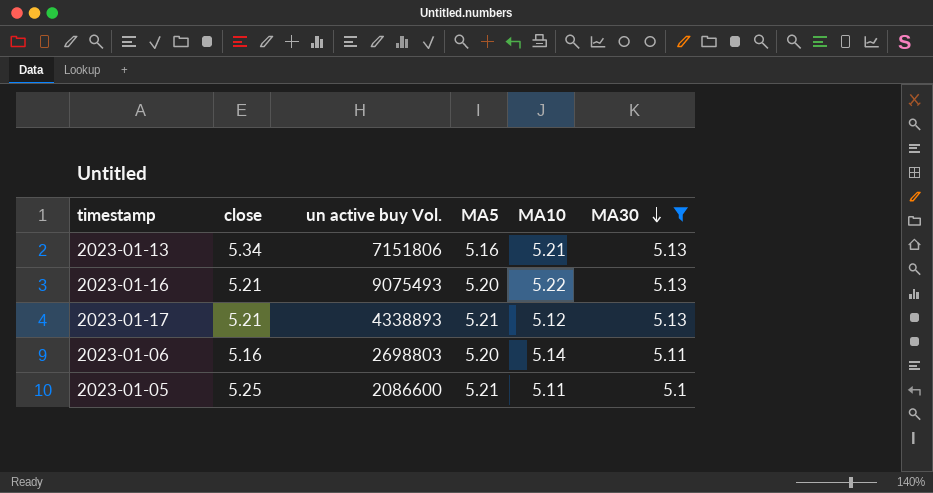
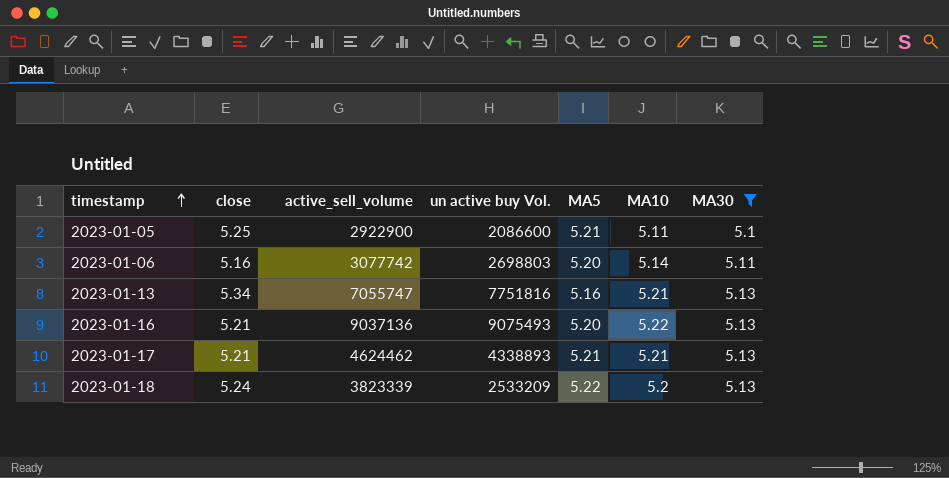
row order: MA30 descending -> timestamp ascending
column active_sell_volume | position: none -> 3
2023-01-13 | un active buy Vol.: 7151806 -> 7751816
2023-01-17 | MA10: 5.12 -> 5.21
row 2023-01-18: none -> 5.24 | 3823339 | 2533209 | 5.22 | 5.2 | 5.13

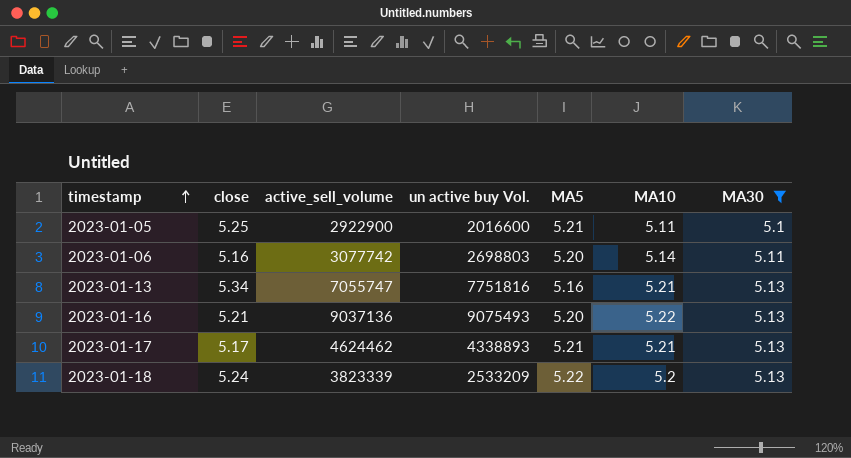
2023-01-05 | un active buy Vol.: 2086600 -> 2016600
2023-01-17 | close: 5.21 -> 5.17

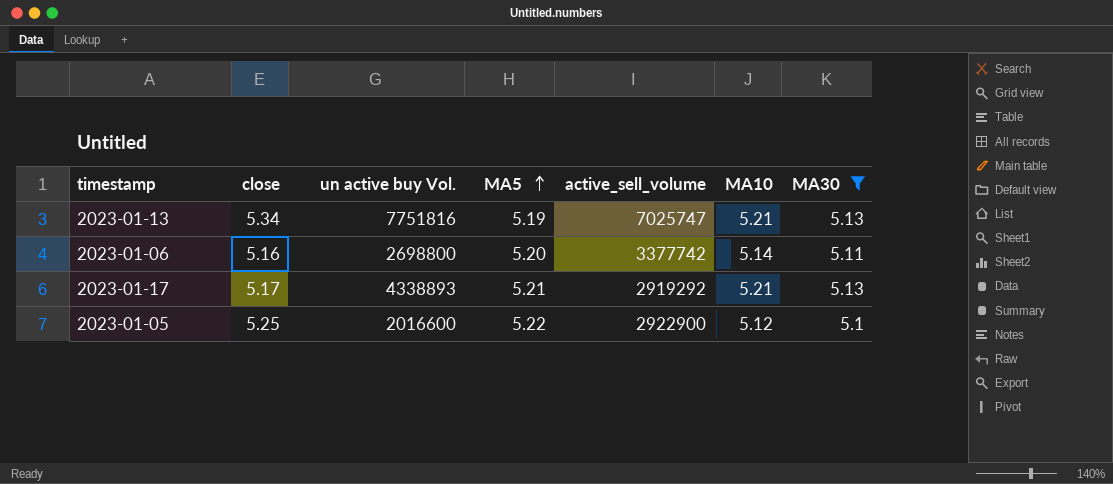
row order: timestamp ascending -> MA5 ascending
column active_sell_volume | position: 3 -> 5
row 2023-01-16: 5.21 | 9037136 | 9075493 | 5.20 | 5.22 | 5.13 -> none
row 2023-01-18: 5.24 | 3823339 | 2533209 | 5.22 | 5.2 | 5.13 -> none
2023-01-13 | MA5: 5.16 -> 5.19
2023-01-13 | active_sell_volume: 7055747 -> 7025747
2023-01-06 | un active buy Vol.: 2698803 -> 2698800
2023-01-06 | active_sell_volume: 3077742 -> 3377742
2023-01-17 | active_sell_volume: 4624462 -> 2919292
2023-01-05 | MA5: 5.21 -> 5.22
2023-01-05 | MA10: 5.11 -> 5.12

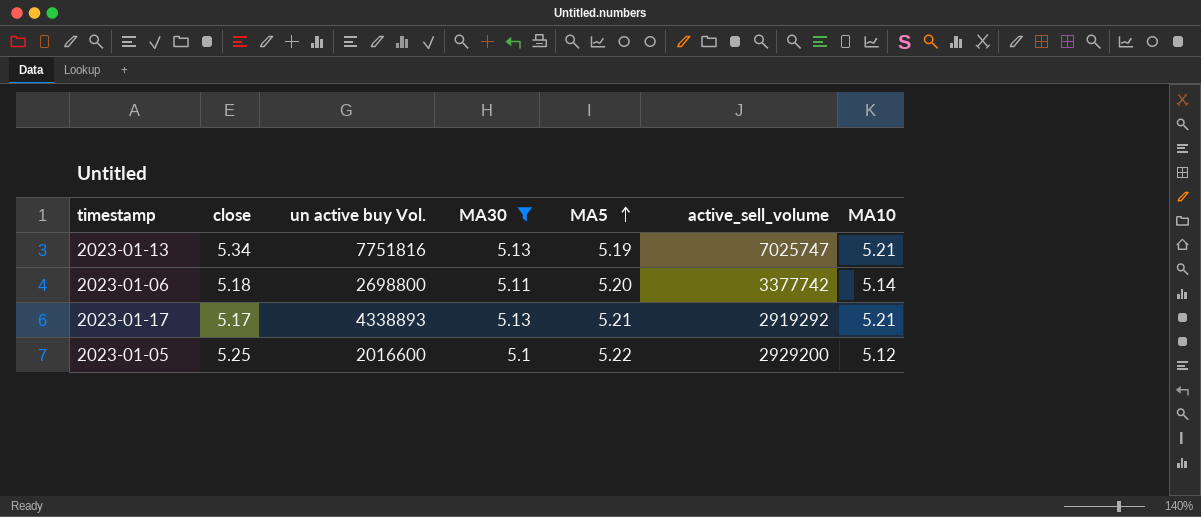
column MA30 | position: 7 -> 4
2023-01-06 | close: 5.16 -> 5.18
2023-01-05 | active_sell_volume: 2922900 -> 2929200

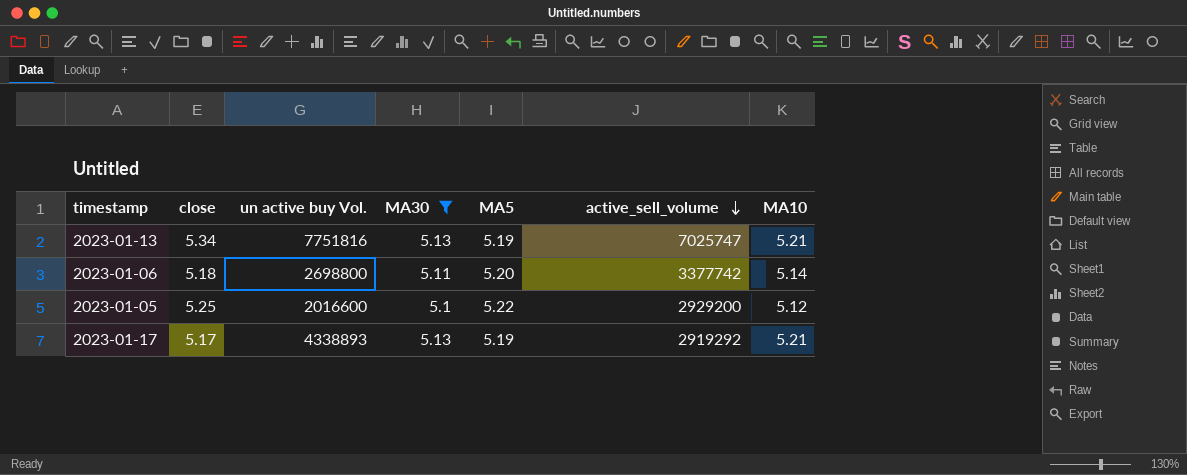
row order: MA5 ascending -> active_sell_volume descending
2023-01-17 | MA5: 5.21 -> 5.19

